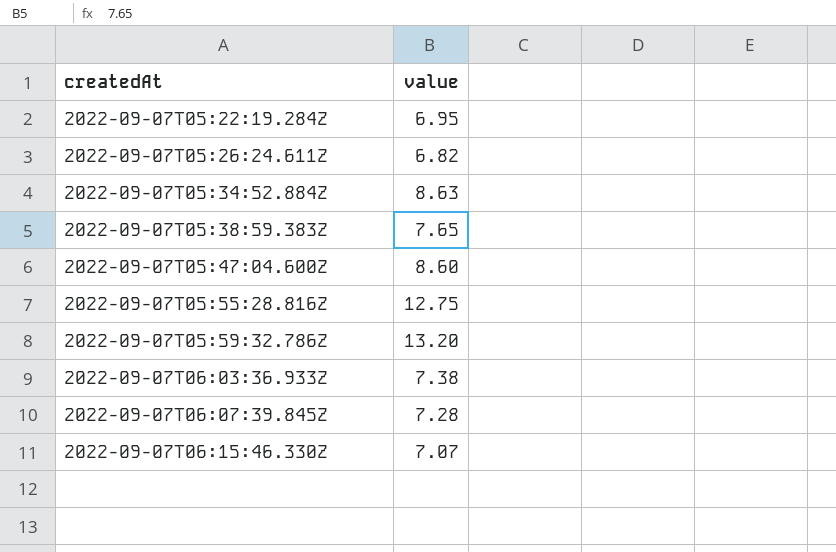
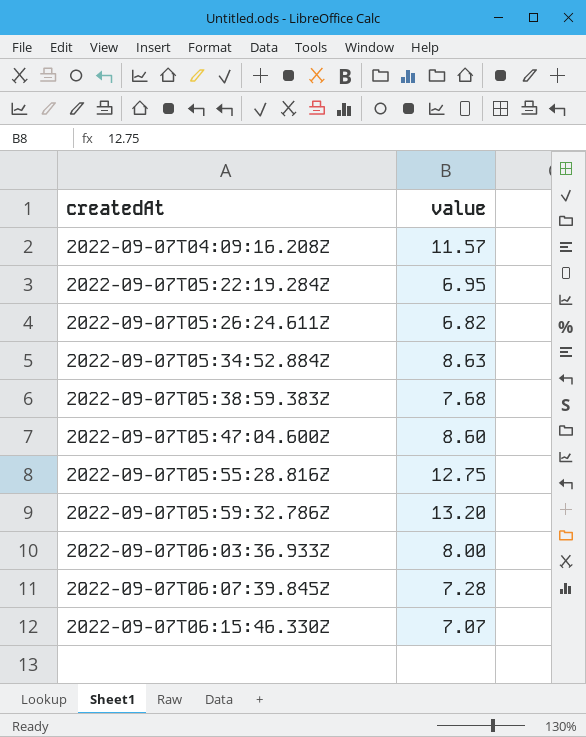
row 2022-09-07T04:09:16.208Z: none -> 11.57
2022-09-07T05:38:59.383Z | value: 7.65 -> 7.68
2022-09-07T06:03:36.933Z | value: 7.38 -> 8.00

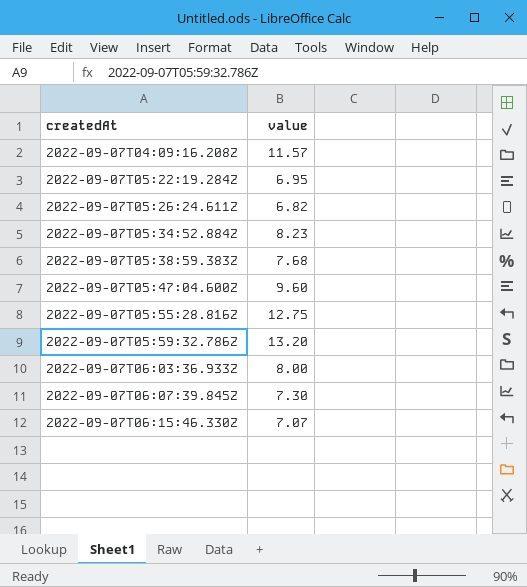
2022-09-07T05:34:52.884Z | value: 8.63 -> 8.23
2022-09-07T05:47:04.600Z | value: 8.60 -> 9.60
2022-09-07T06:07:39.845Z | value: 7.28 -> 7.30

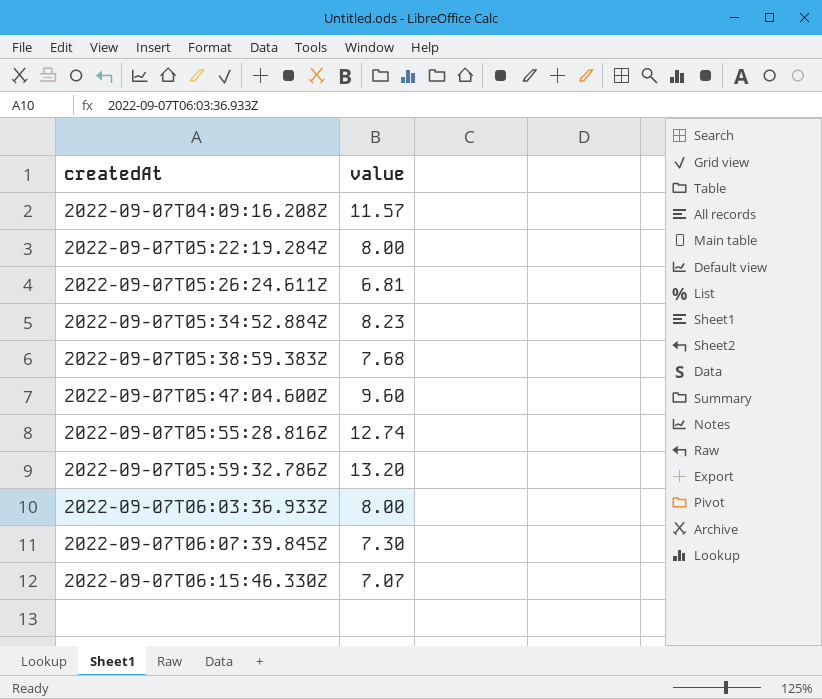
2022-09-07T05:22:19.284Z | value: 6.95 -> 8.00
2022-09-07T05:26:24.611Z | value: 6.82 -> 6.81
2022-09-07T05:55:28.816Z | value: 12.75 -> 12.74

